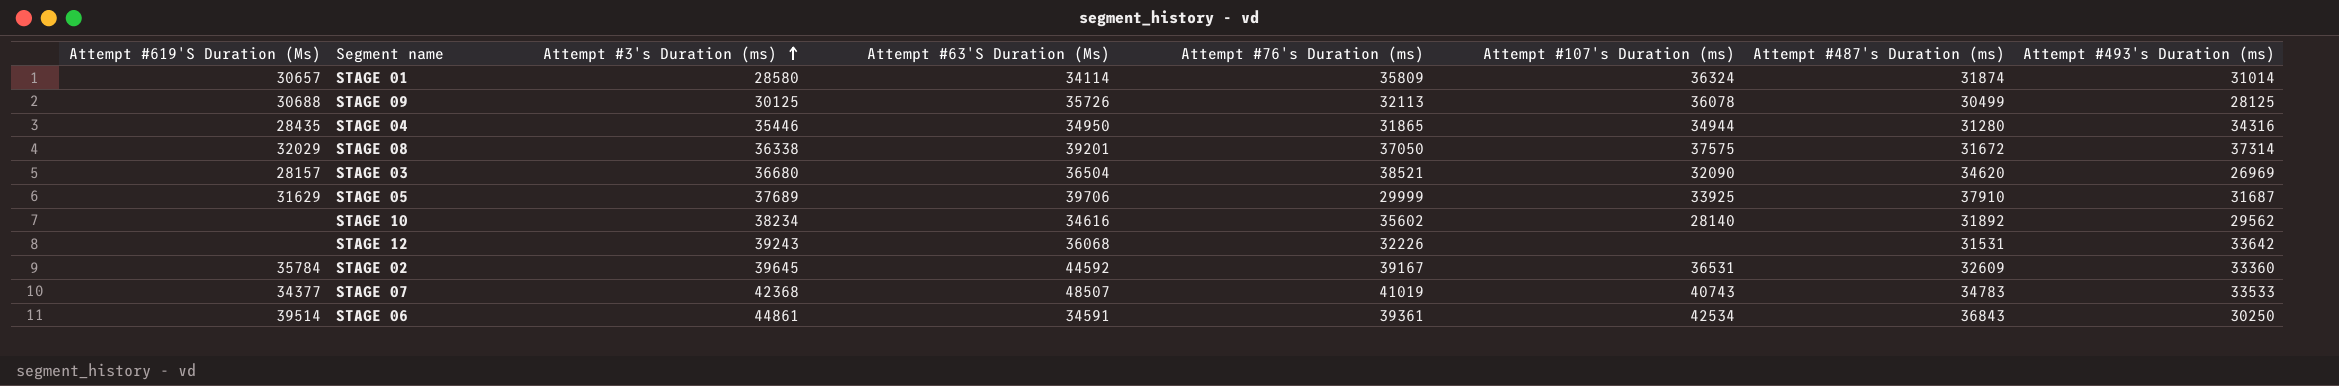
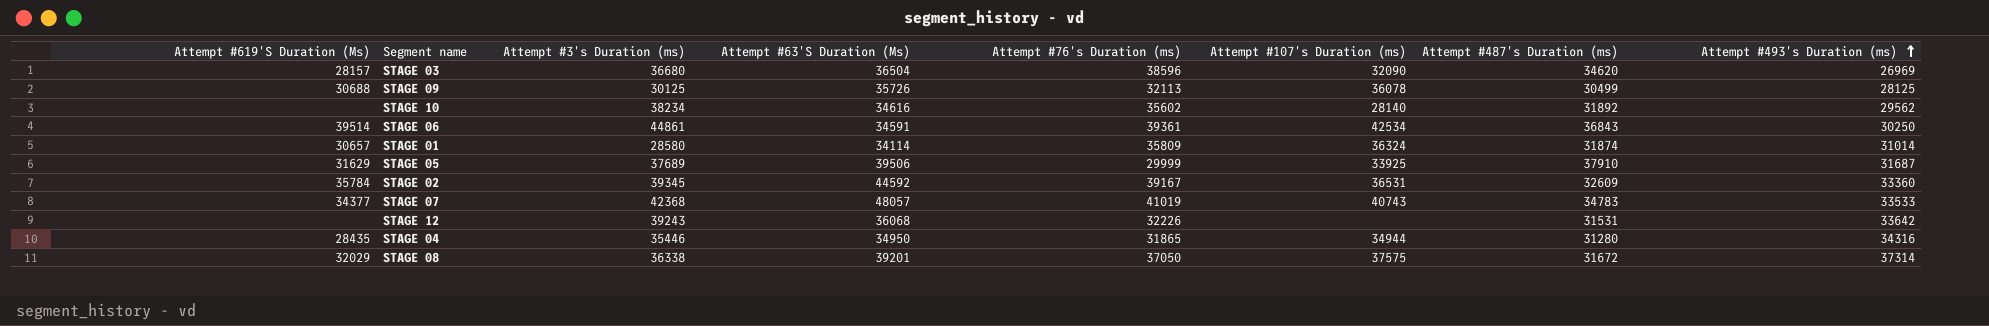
row order: Attempt #3's Duration (ms) ascending -> Attempt #493's Duration (ms) ascending
STAGE 03 | Attempt #76's Duration (ms): 38521 -> 38596
STAGE 05 | Attempt #63'S Duration (Ms): 39706 -> 39506
STAGE 02 | Attempt #3's Duration (ms): 39645 -> 39345
STAGE 07 | Attempt #63'S Duration (Ms): 48507 -> 48057

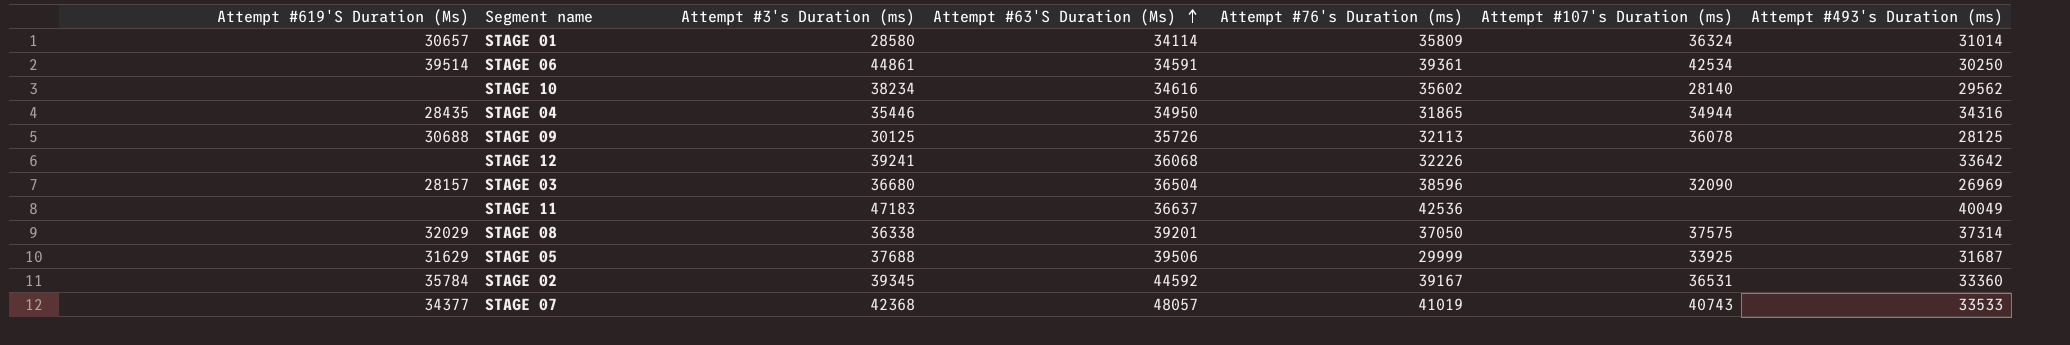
row order: Attempt #493's Duration (ms) ascending -> Attempt #63'S Duration (Ms) ascending
column Attempt #487's Duration (ms) | position: 7 -> none
STAGE 12 | Attempt #3's Duration (ms): 39243 -> 39241
row STAGE 11: none -> none | 47183 | 36637 | 42536 | none | 40049
STAGE 05 | Attempt #3's Duration (ms): 37689 -> 37688

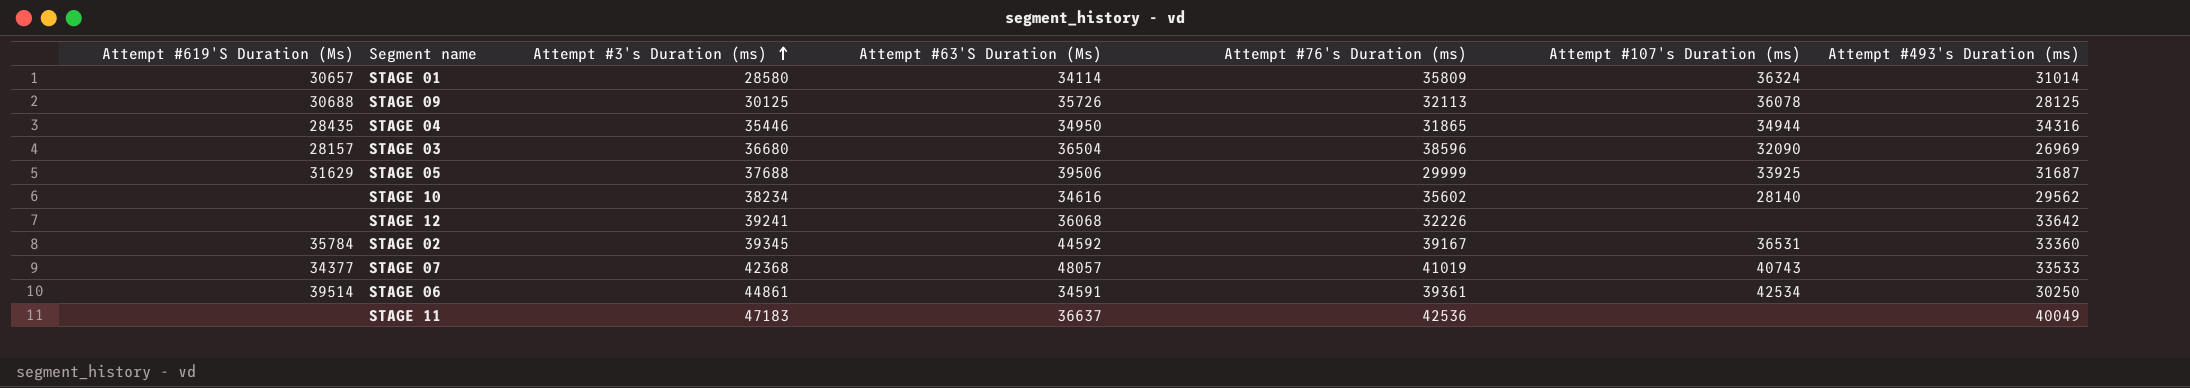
row order: Attempt #63'S Duration (Ms) ascending -> Attempt #3's Duration (ms) ascending
row STAGE 08: 32029 | 36338 | 39201 | 37050 | 37575 | 37314 -> none

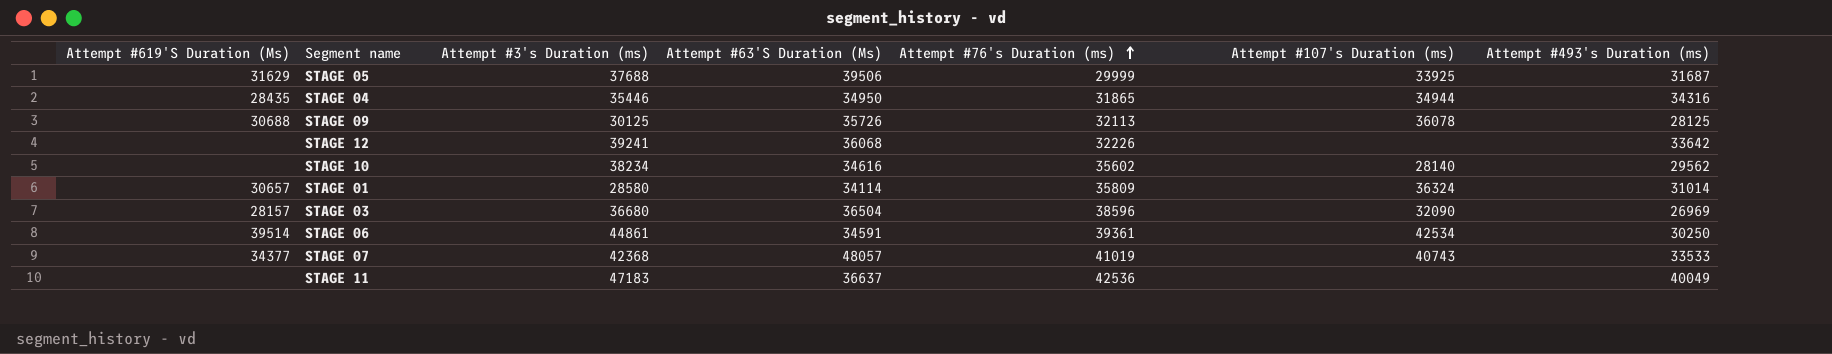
row order: Attempt #3's Duration (ms) ascending -> Attempt #76's Duration (ms) ascending
row STAGE 02: 35784 | 39345 | 44592 | 39167 | 36531 | 33360 -> none

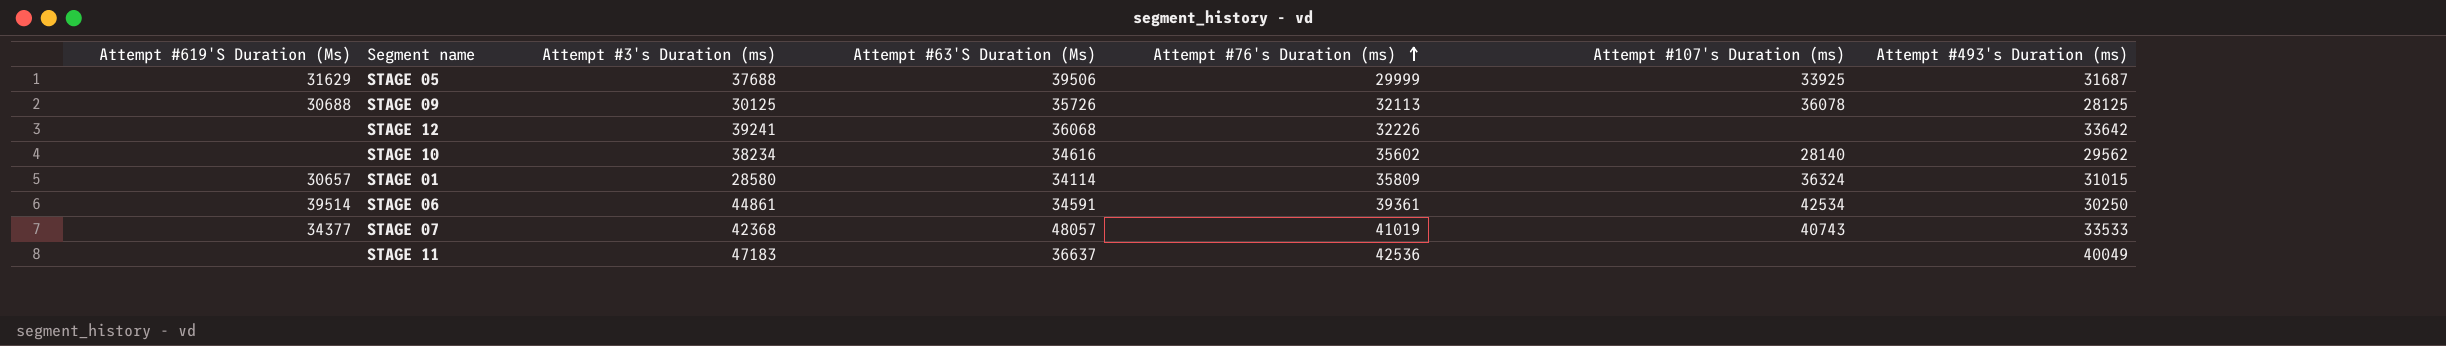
row STAGE 04: 28435 | 35446 | 34950 | 31865 | 34944 | 34316 -> none
row STAGE 03: 28157 | 36680 | 36504 | 38596 | 32090 | 26969 -> none
STAGE 01 | Attempt #493's Duration (ms): 31014 -> 31015

